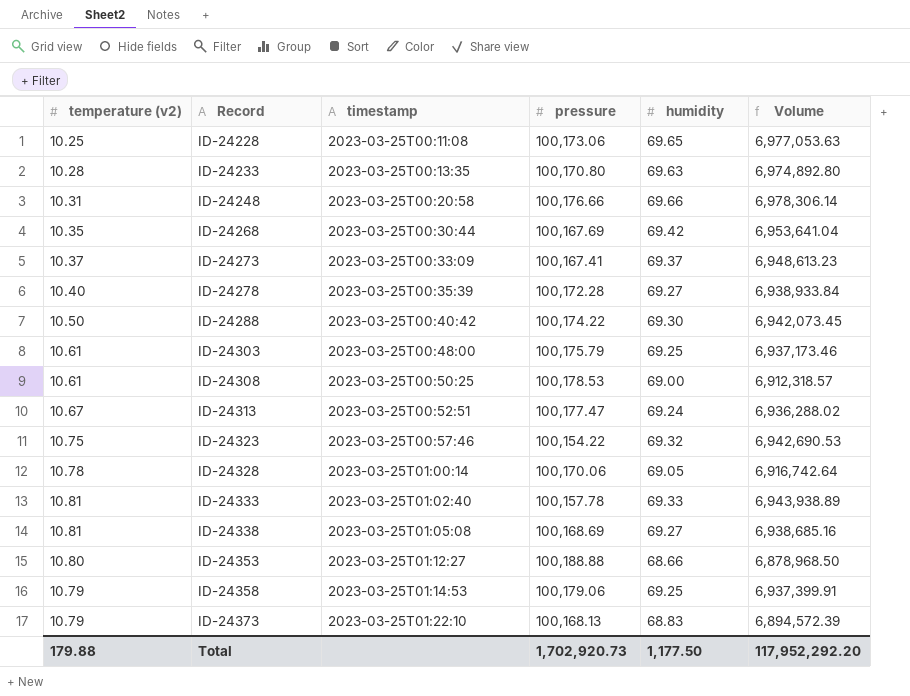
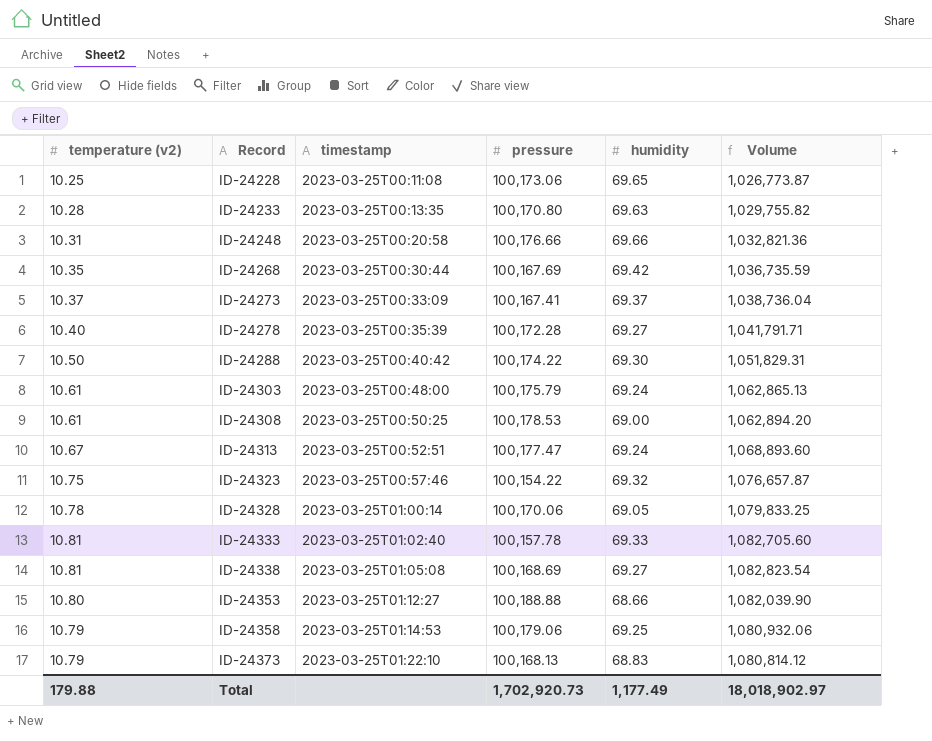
column Volume | formula: [pressure] * [humidity] -> [temperature (v2)] * [pressure]
ID-24303 | humidity: 69.25 -> 69.24
Total | humidity: 1,177.50 -> 1,177.49
Total | Volume: 117,952,292.20 -> 18,018,902.97

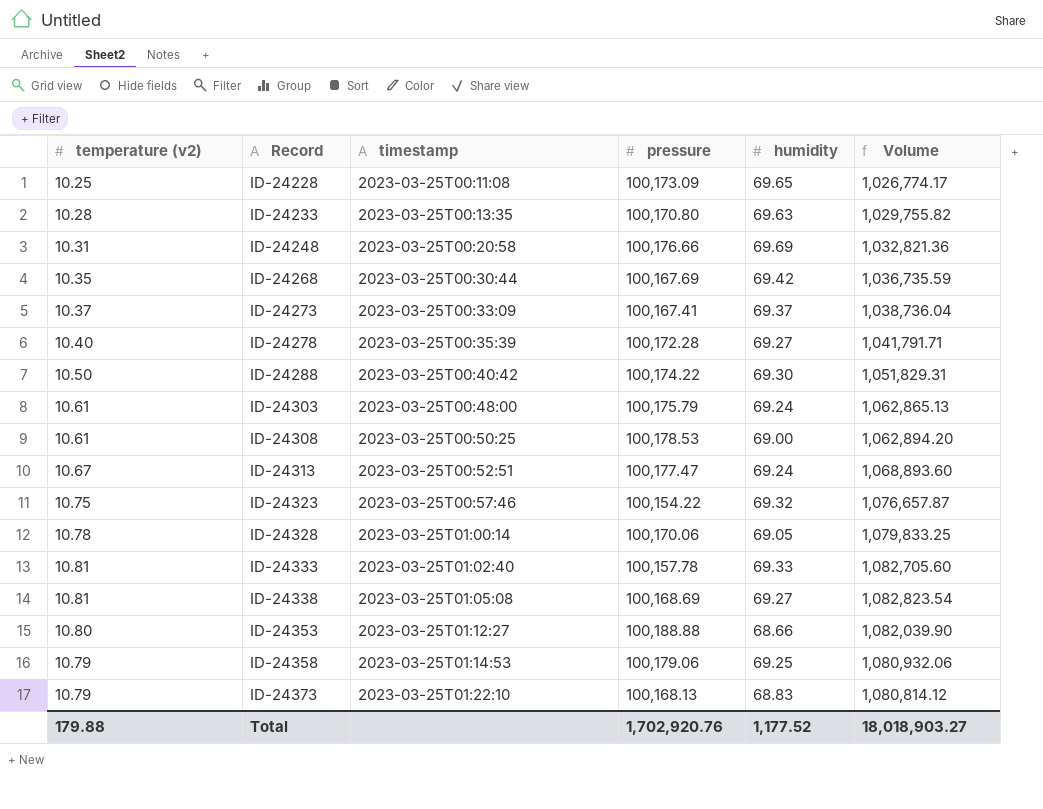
ID-24228 | pressure: 100,173.06 -> 100,173.09
ID-24228 | Volume: 1,026,773.87 -> 1,026,774.17
ID-24248 | humidity: 69.66 -> 69.69
Total | pressure: 1,702,920.73 -> 1,702,920.76
Total | humidity: 1,177.49 -> 1,177.52
Total | Volume: 18,018,902.97 -> 18,018,903.27

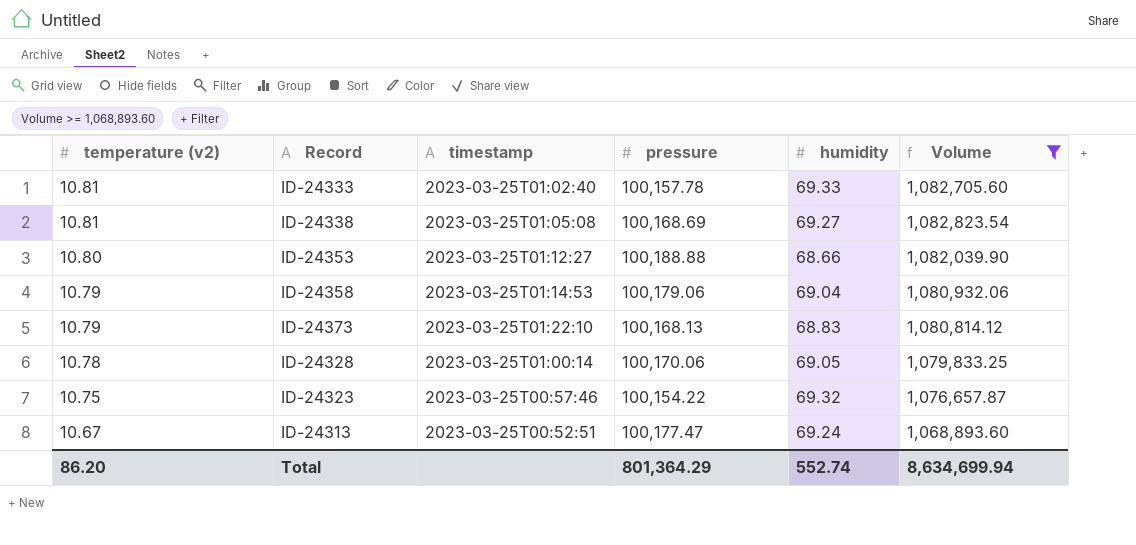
filter: none -> Volume >= 1,068,893.60
row order: Record ascending -> temperature (v2) descending
ID-24358 | humidity: 69.25 -> 69.04
Total | temperature (v2): 179.88 -> 86.20
Total | pressure: 1,702,920.76 -> 801,364.29
Total | humidity: 1,177.52 -> 552.74
Total | Volume: 18,018,903.27 -> 8,634,699.94

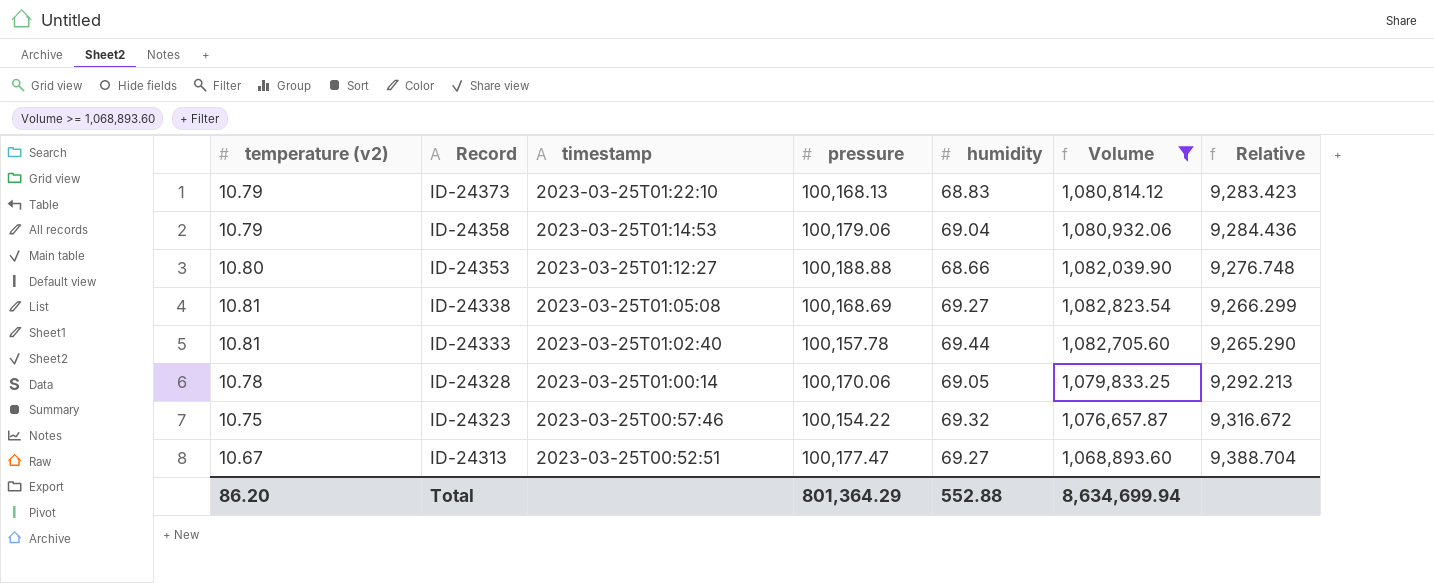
row order: temperature (v2) descending -> Record descending
column Relative | formula: none -> [pressure] / [temperature (v2)]
ID-24333 | humidity: 69.33 -> 69.44
ID-24313 | humidity: 69.24 -> 69.27
Total | humidity: 552.74 -> 552.88

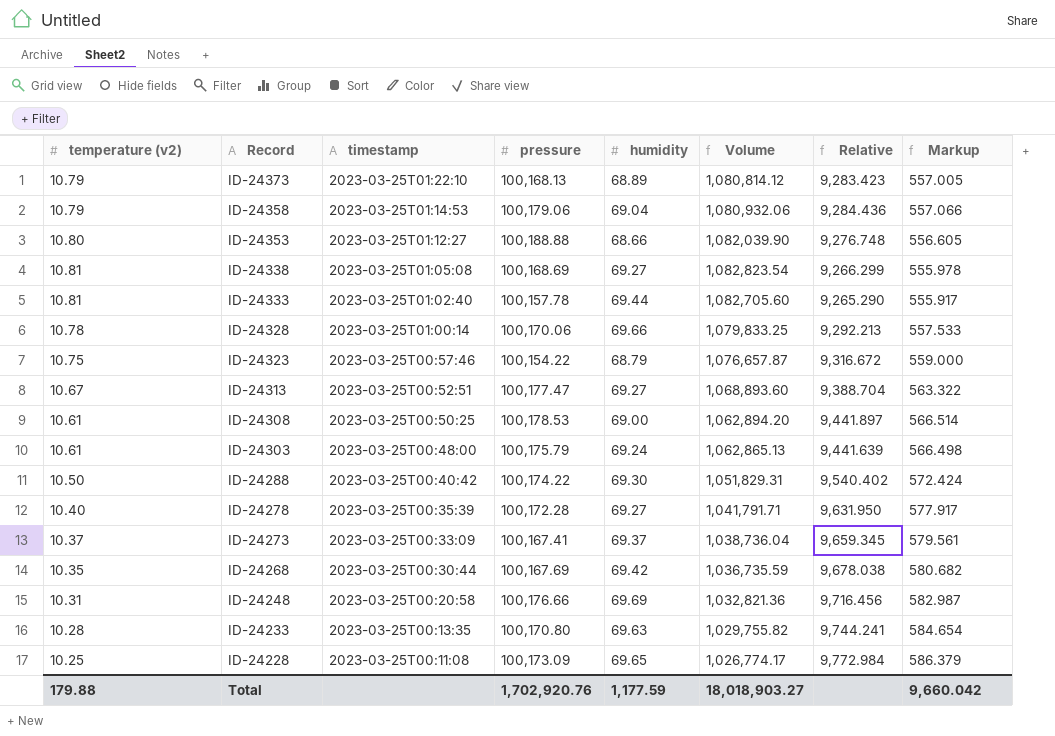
filter: Volume >= 1,068,893.60 -> none
column Markup | formula: none -> [Relative] * 0.06
ID-24373 | humidity: 68.83 -> 68.89
ID-24328 | humidity: 69.05 -> 69.66
ID-24323 | humidity: 69.32 -> 68.79
Total | temperature (v2): 86.20 -> 179.88
Total | pressure: 801,364.29 -> 1,702,920.76
Total | humidity: 552.88 -> 1,177.59
Total | Volume: 8,634,699.94 -> 18,018,903.27

